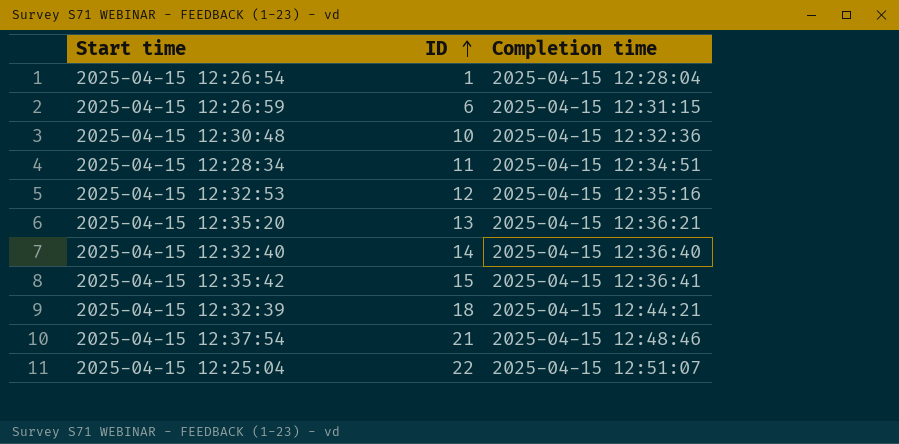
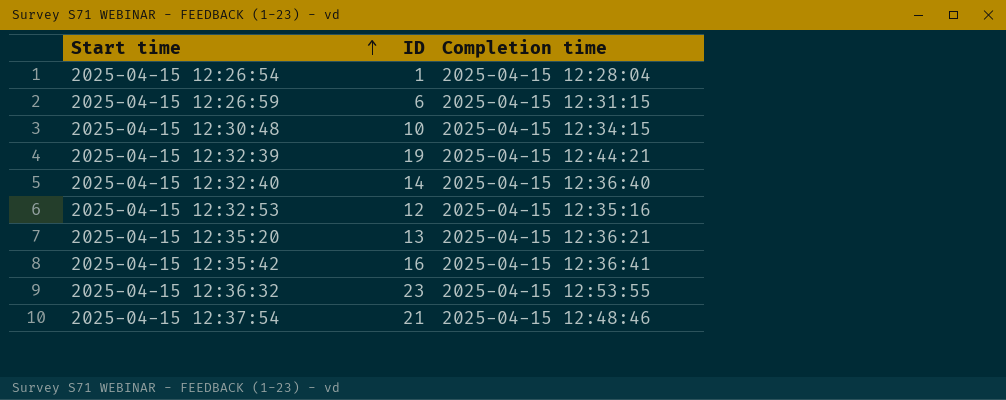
row order: ID ascending -> Start time ascending
row 2025-04-15 12:28:34: 11 | 2025-04-15 12:34:51 -> none
row 2025-04-15 12:25:04: 22 | 2025-04-15 12:51:07 -> none
2025-04-15 12:30:48 | Completion time: 2025-04-15 12:32:36 -> 2025-04-15 12:34:15
2025-04-15 12:32:39 | ID: 18 -> 19
2025-04-15 12:35:42 | ID: 15 -> 16
row 2025-04-15 12:36:32: none -> 23 | 2025-04-15 12:53:55

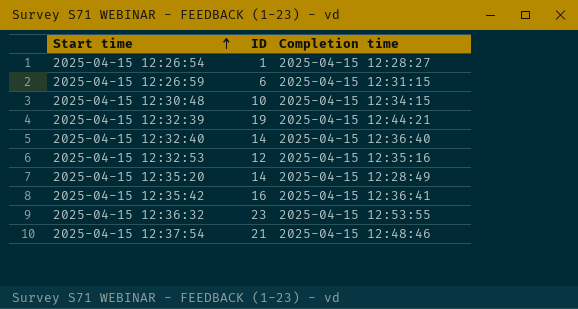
2025-04-15 12:26:54 | Completion time: 2025-04-15 12:28:04 -> 2025-04-15 12:28:27
2025-04-15 12:35:20 | ID: 13 -> 14
2025-04-15 12:35:20 | Completion time: 2025-04-15 12:36:21 -> 2025-04-15 12:28:49

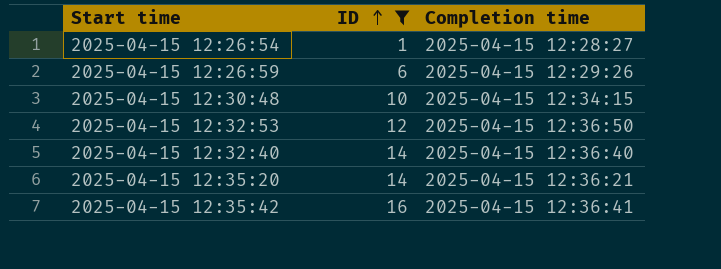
filter: none -> ID <= 16
row order: Start time ascending -> ID ascending
2025-04-15 12:26:59 | Completion time: 2025-04-15 12:31:15 -> 2025-04-15 12:29:26
2025-04-15 12:32:53 | Completion time: 2025-04-15 12:35:16 -> 2025-04-15 12:36:50
2025-04-15 12:35:20 | Completion time: 2025-04-15 12:28:49 -> 2025-04-15 12:36:21

